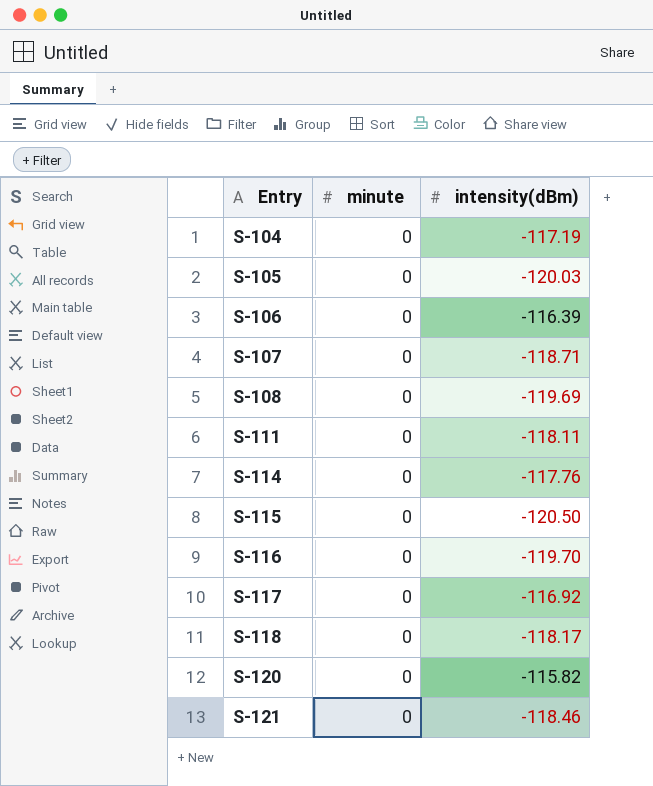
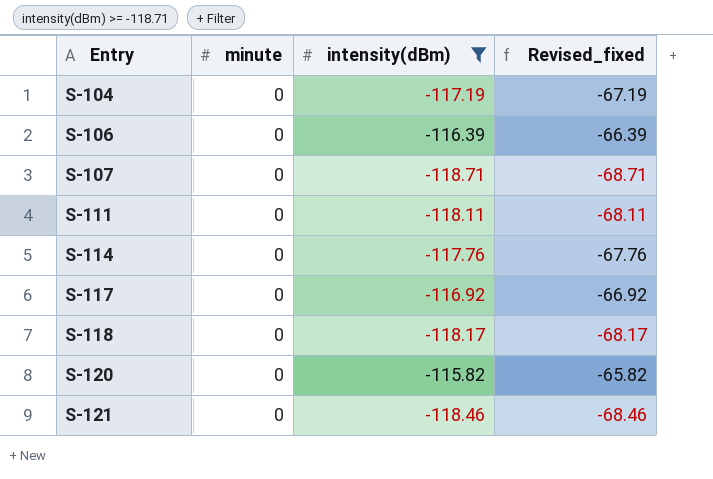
filter: none -> intensity(dBm) >= -118.71
column Revised_fixed | formula: none -> [intensity(dBm)] + 50

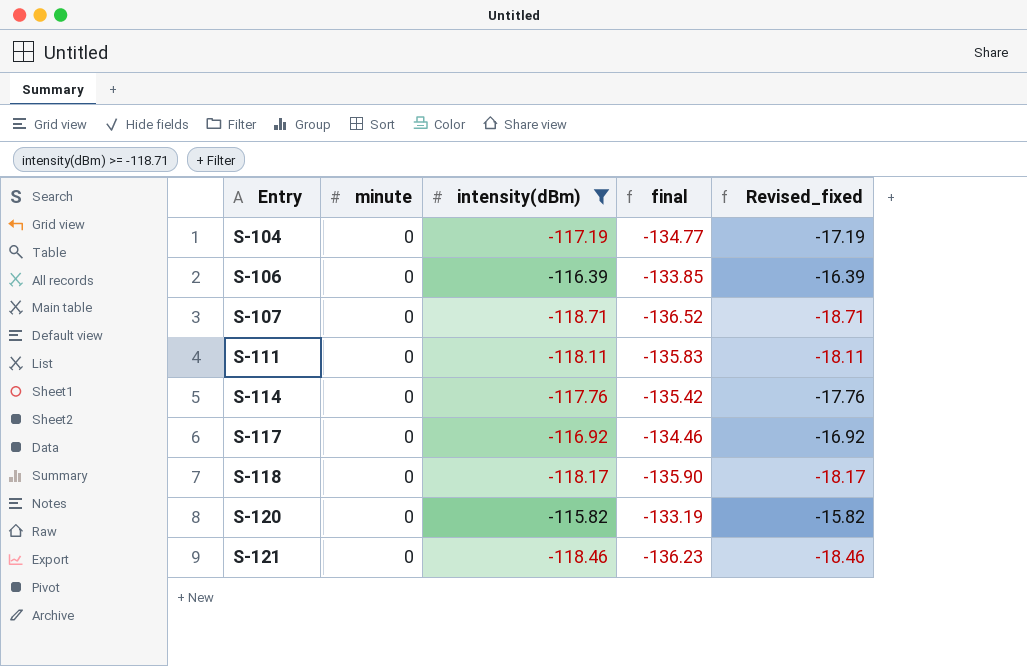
column final | formula: none -> [intensity(dBm)] * 1.15
column Revised_fixed | formula: [intensity(dBm)] + 50 -> [intensity(dBm)] + 100

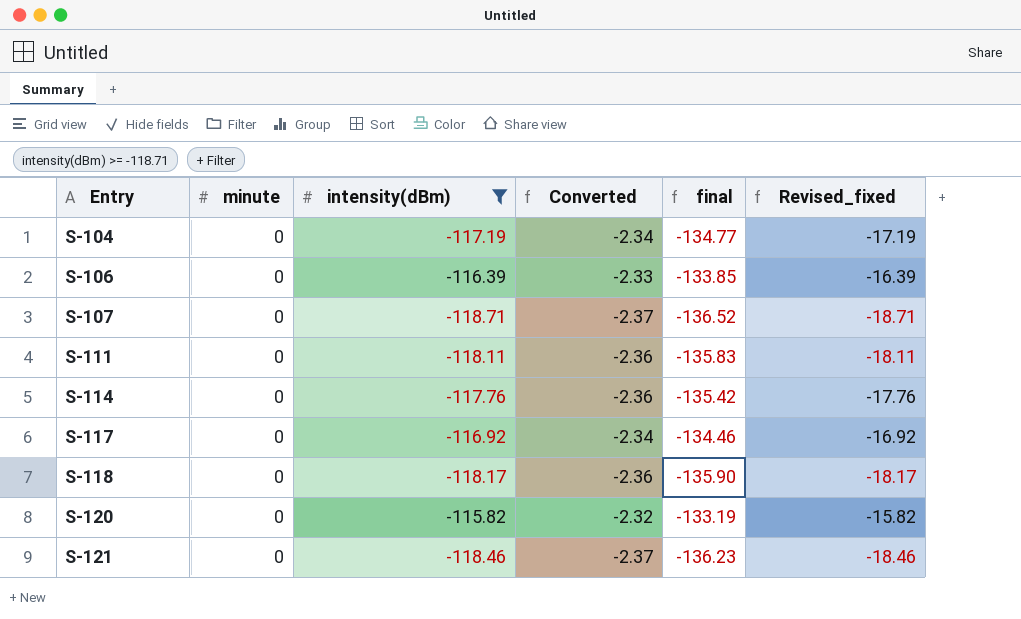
column Converted | formula: none -> [intensity(dBm)] * 0.02

